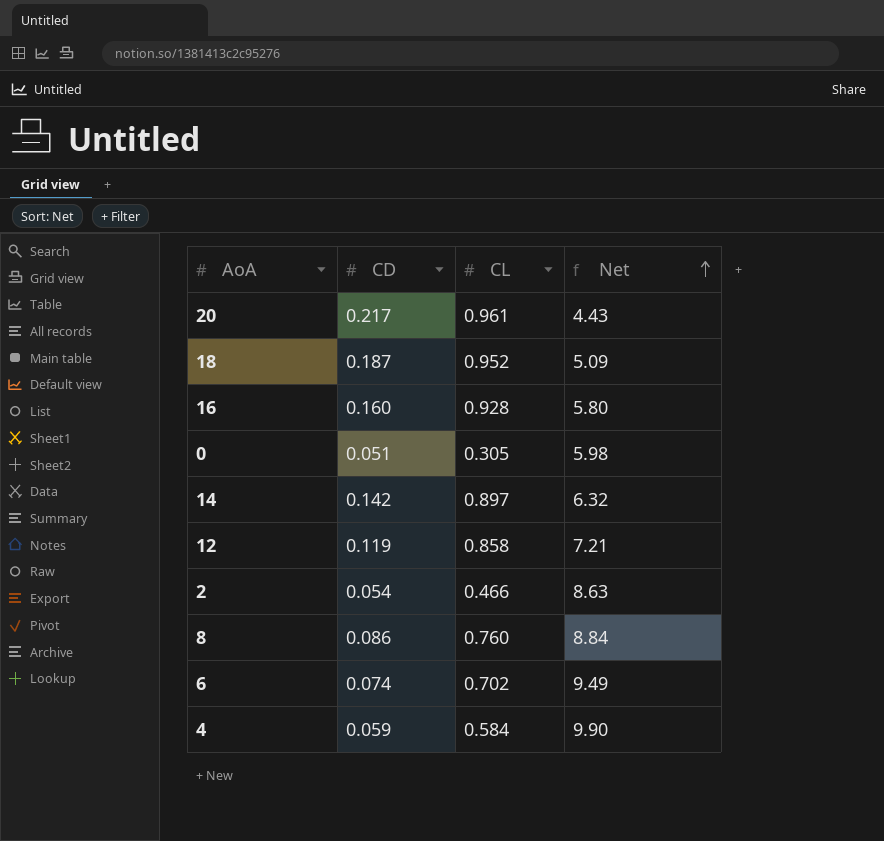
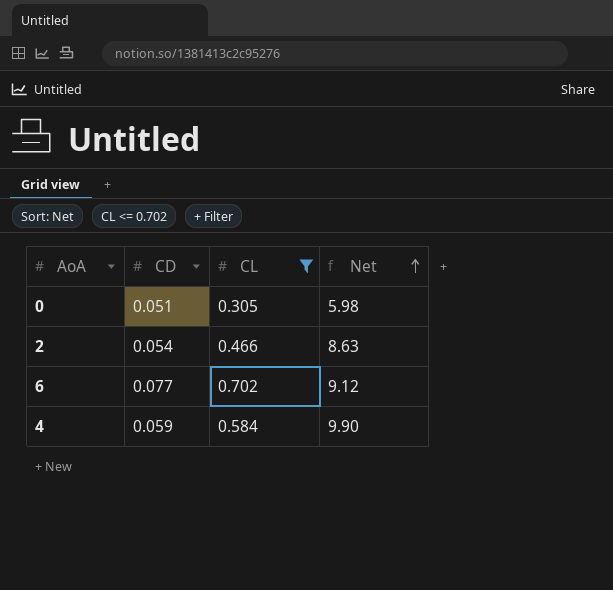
filter: none -> CL <= 0.702
6 | CD: 0.074 -> 0.077
6 | Net: 9.49 -> 9.12

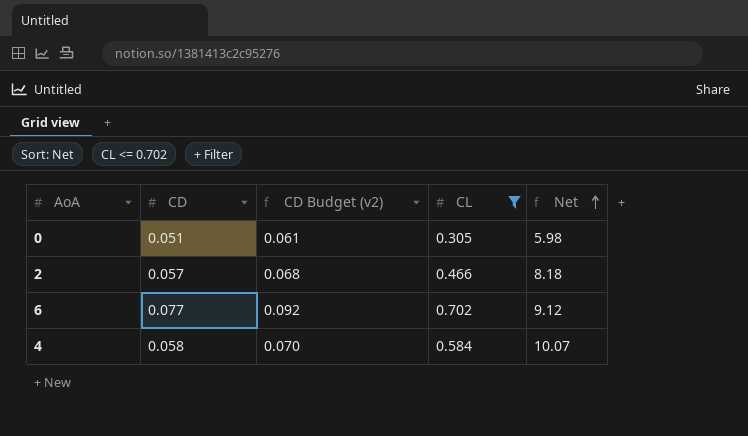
column CD Budget (v2) | formula: none -> [CD] * 1.2
2 | CD: 0.054 -> 0.057
2 | Net: 8.63 -> 8.18
4 | CD: 0.059 -> 0.058
4 | Net: 9.90 -> 10.07

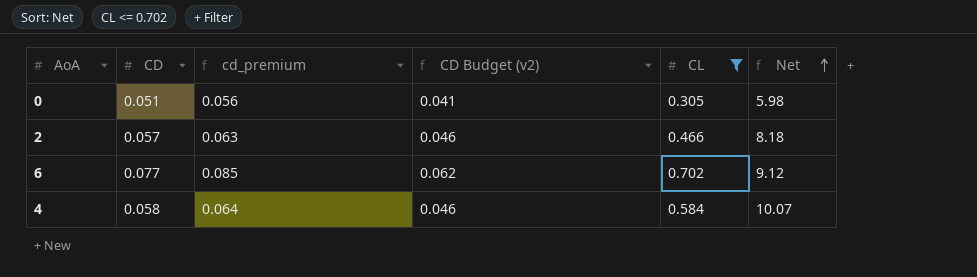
column cd_premium | formula: none -> [CD] * 1.1
column CD Budget (v2) | formula: [CD] * 1.2 -> [CD] * 0.8

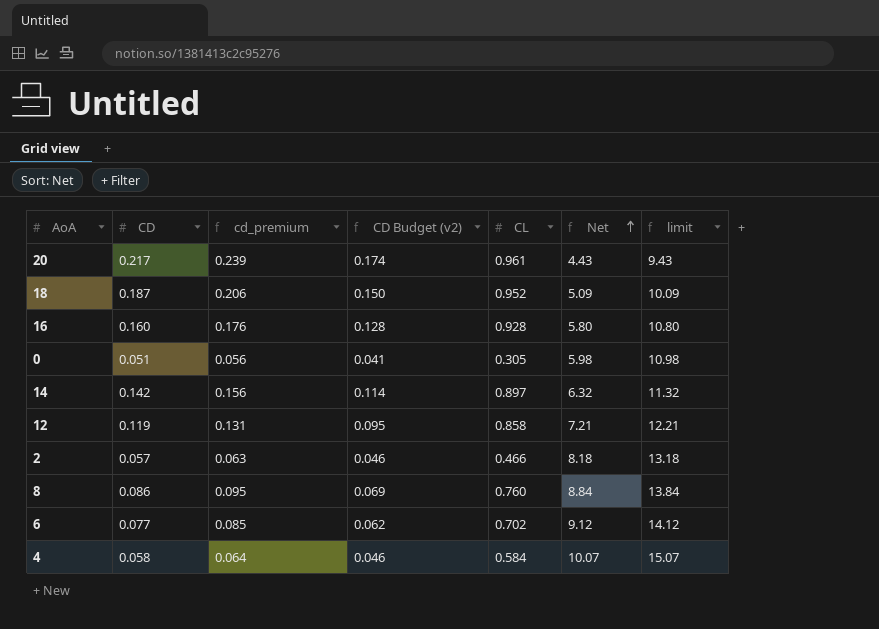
filter: CL <= 0.702 -> none
column limit | formula: none -> [Net] + 5

